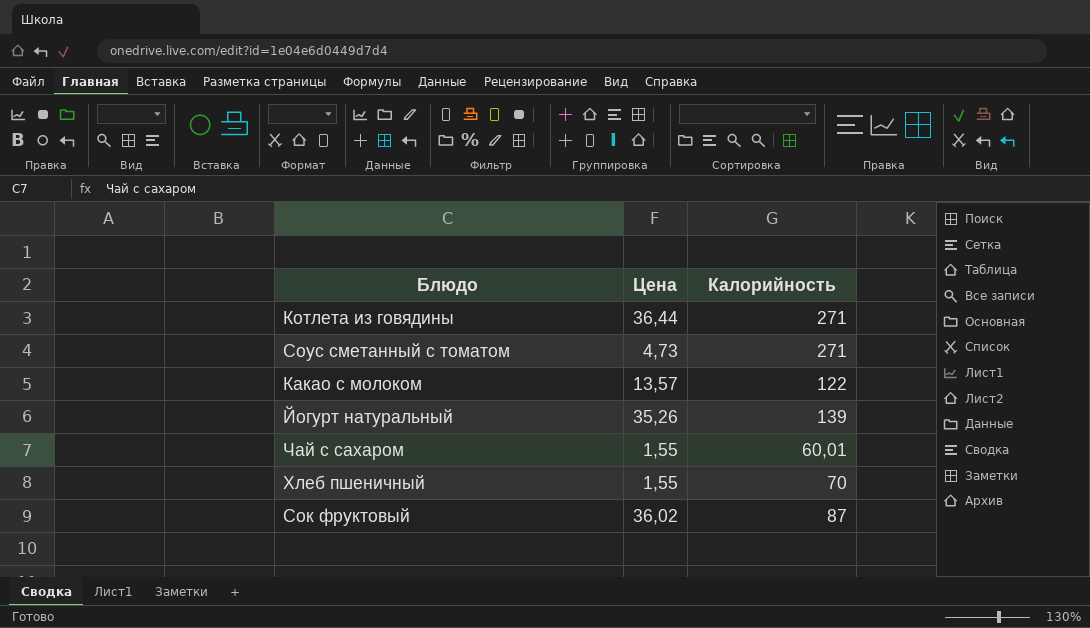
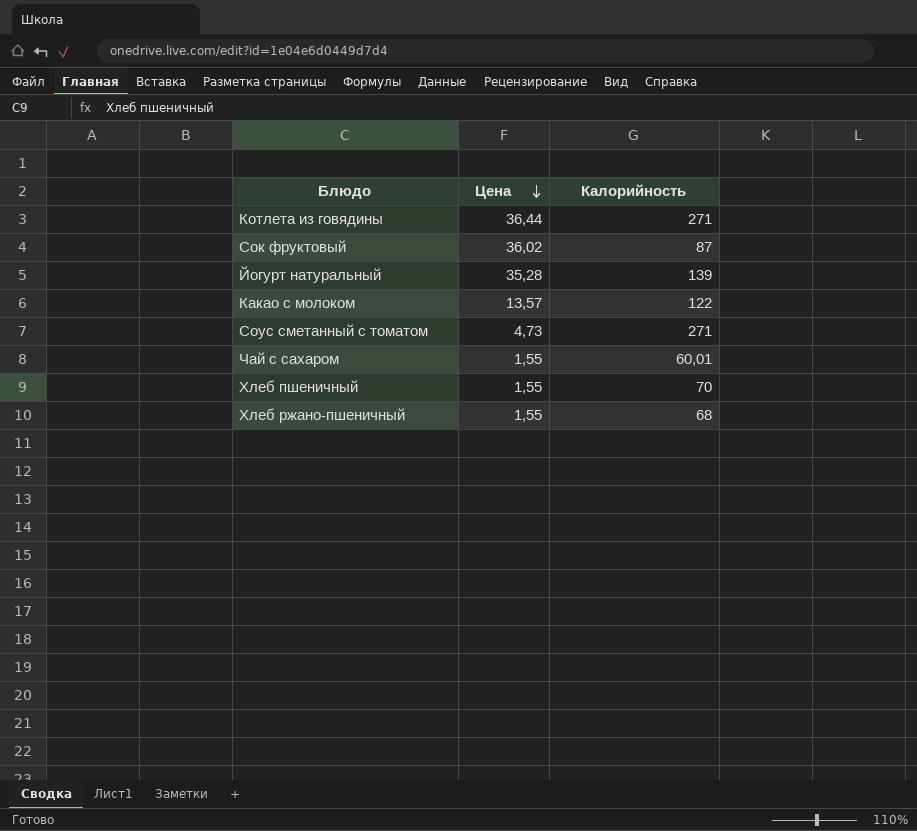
row order: none -> Цена descending
Йогурт натуральный | Цена: 35,26 -> 35,28
row Хлеб ржано-пшеничный: none -> 1,55 | 68

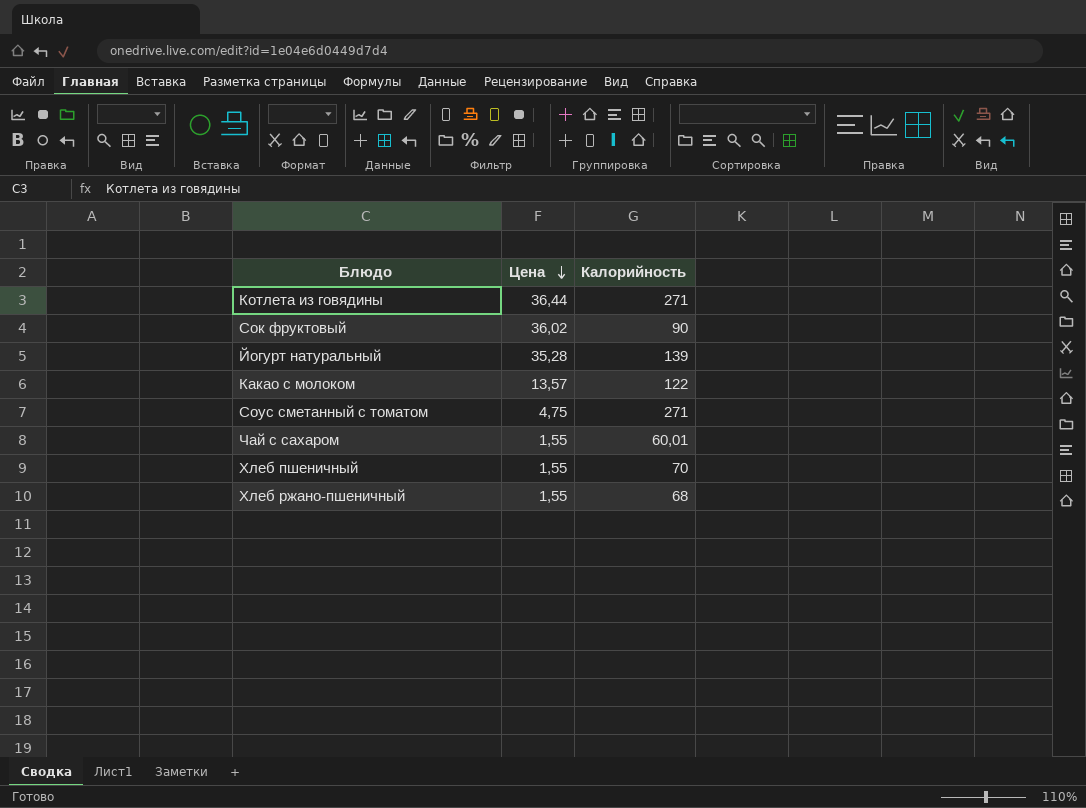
Сок фруктовый | Калорийность: 87 -> 90
Соус сметанный с томатом | Цена: 4,73 -> 4,75

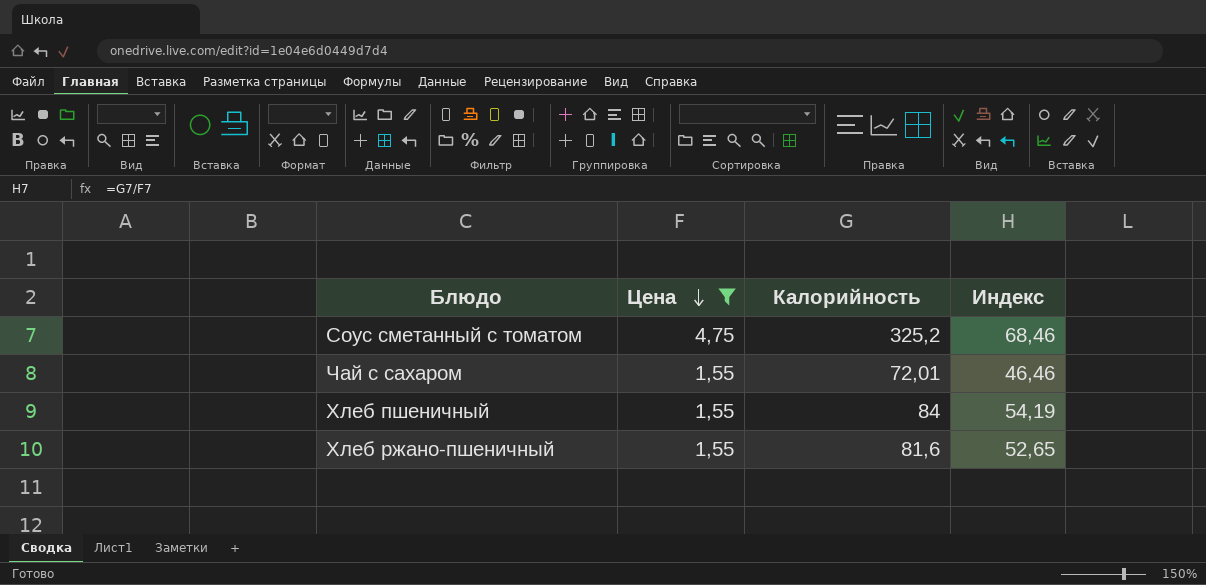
filter: none -> Цена <= 4,75
column Индекс | formula: none -> [Калорийность] / [Цена]
Соус сметанный с томатом | Калорийность: 271 -> 325,2
Чай с сахаром | Калорийность: 60,01 -> 72,01
Хлеб пшеничный | Калорийность: 70 -> 84
Хлеб ржано-пшеничный | Калорийность: 68 -> 81,6

